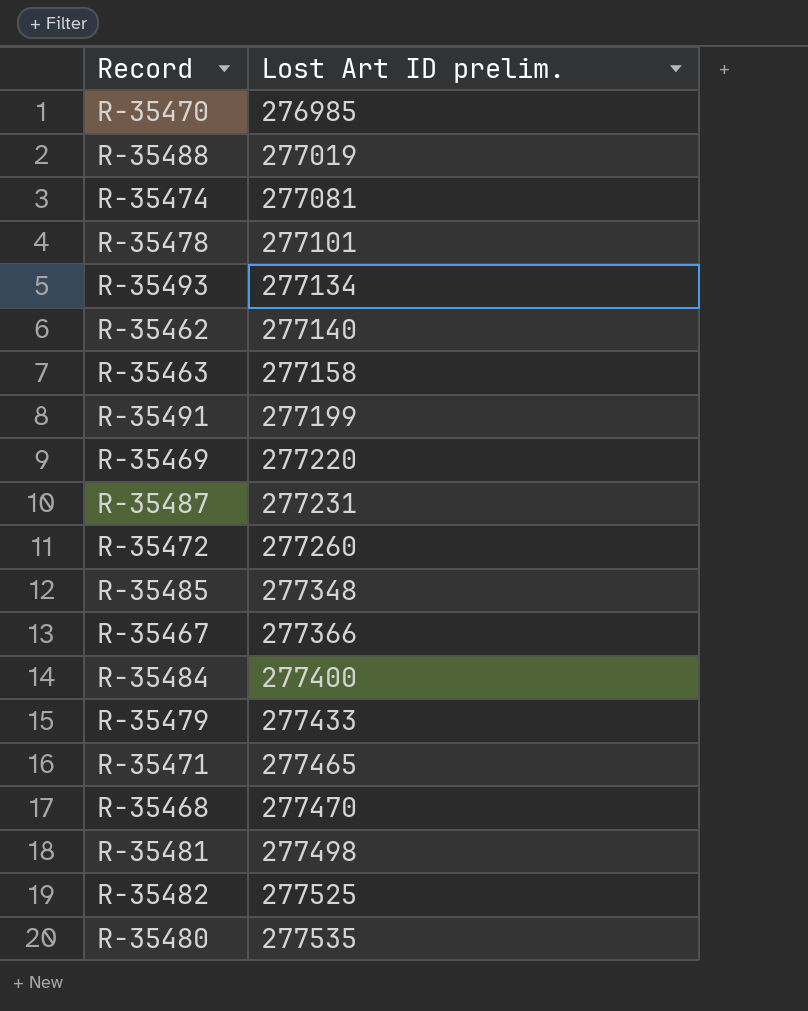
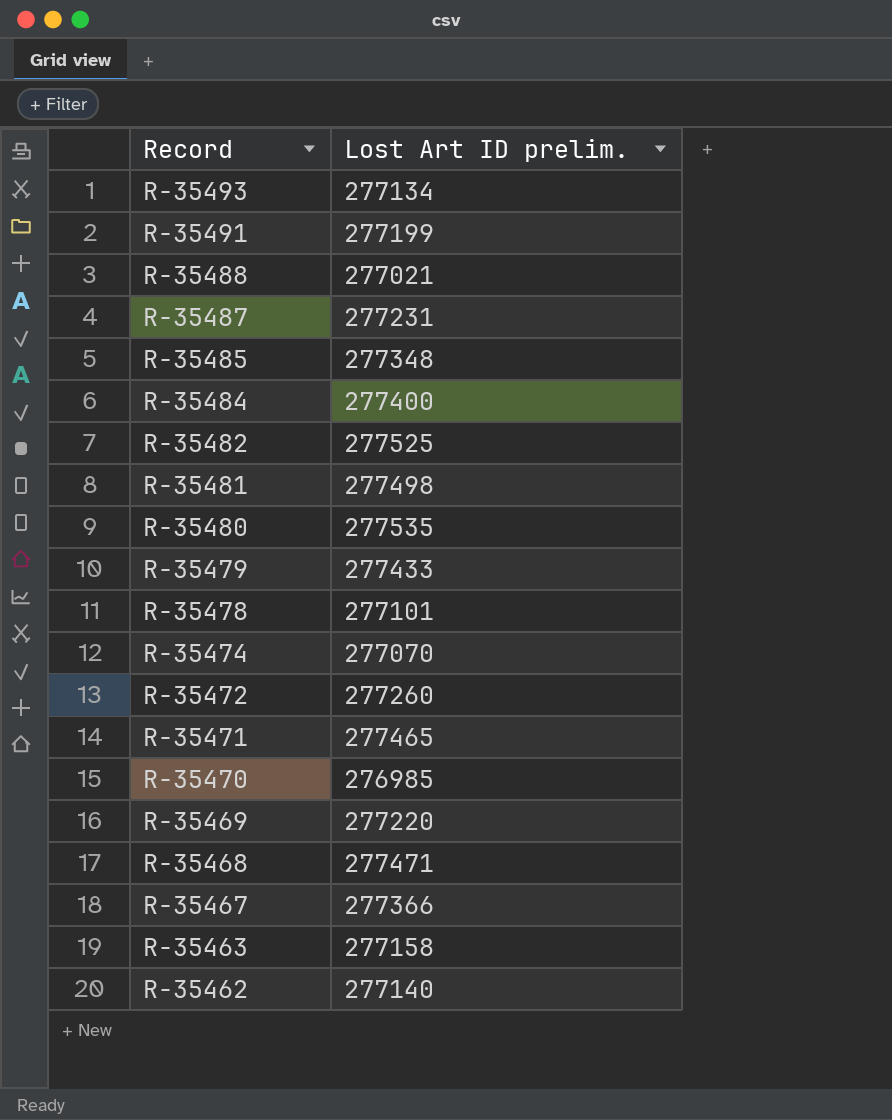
row order: Lost Art ID prelim. ascending -> Record descending
R-35488 | Lost Art ID prelim.: 277019 -> 277021
R-35474 | Lost Art ID prelim.: 277081 -> 277070
R-35468 | Lost Art ID prelim.: 277470 -> 277471

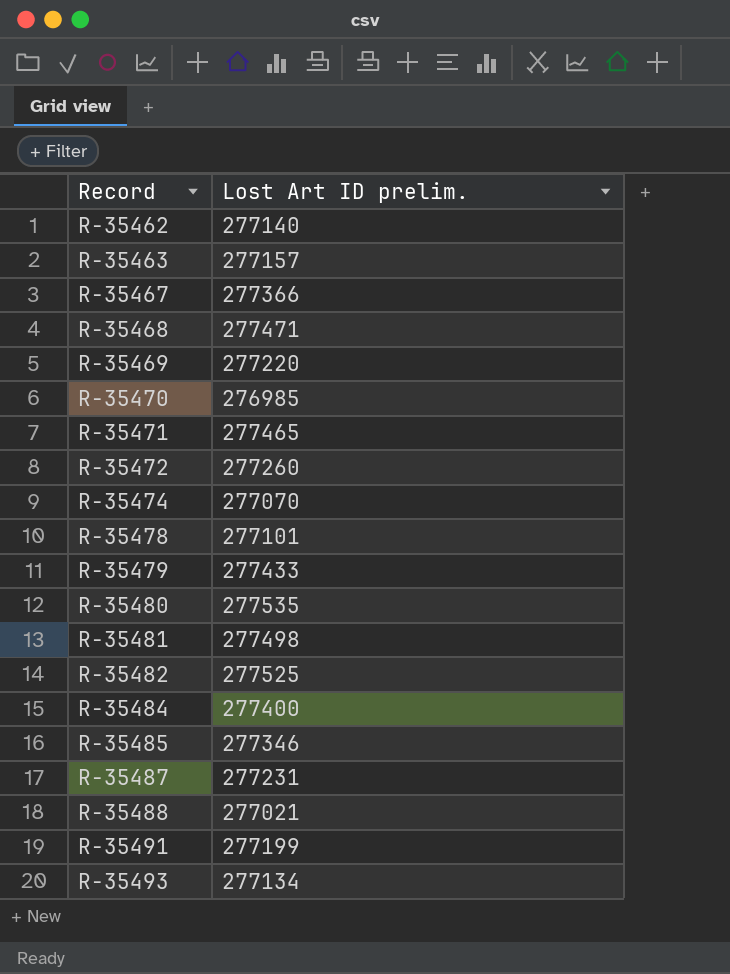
row order: Record descending -> Record ascending
R-35463 | Lost Art ID prelim.: 277158 -> 277157
R-35485 | Lost Art ID prelim.: 277348 -> 277346

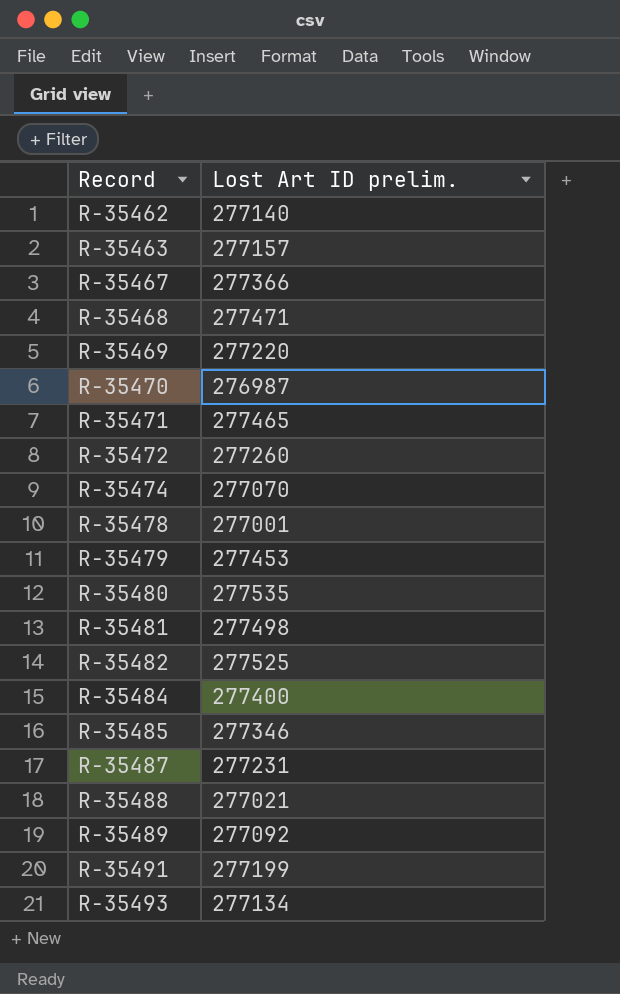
R-35470 | Lost Art ID prelim.: 276985 -> 276987
R-35478 | Lost Art ID prelim.: 277101 -> 277001
R-35479 | Lost Art ID prelim.: 277433 -> 277453
row R-35489: none -> 277092

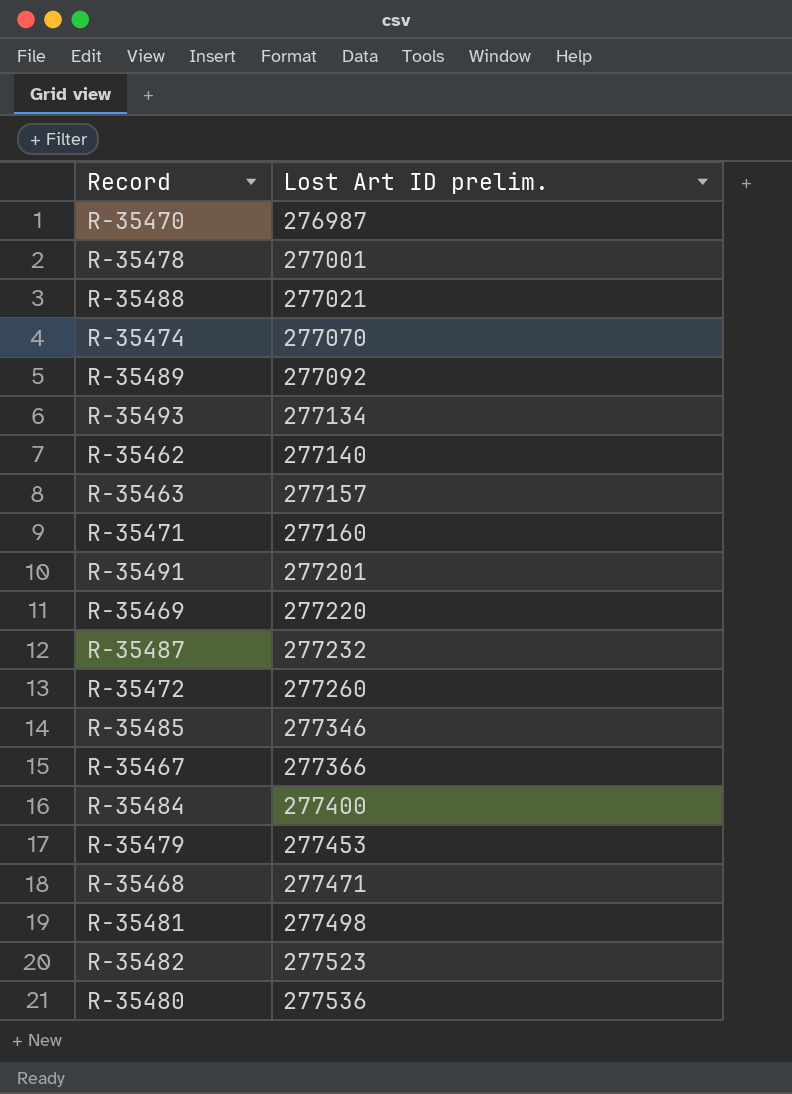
row order: Record ascending -> Lost Art ID prelim. ascending
R-35471 | Lost Art ID prelim.: 277465 -> 277160
R-35491 | Lost Art ID prelim.: 277199 -> 277201
R-35487 | Lost Art ID prelim.: 277231 -> 277232
R-35482 | Lost Art ID prelim.: 277525 -> 277523
R-35480 | Lost Art ID prelim.: 277535 -> 277536

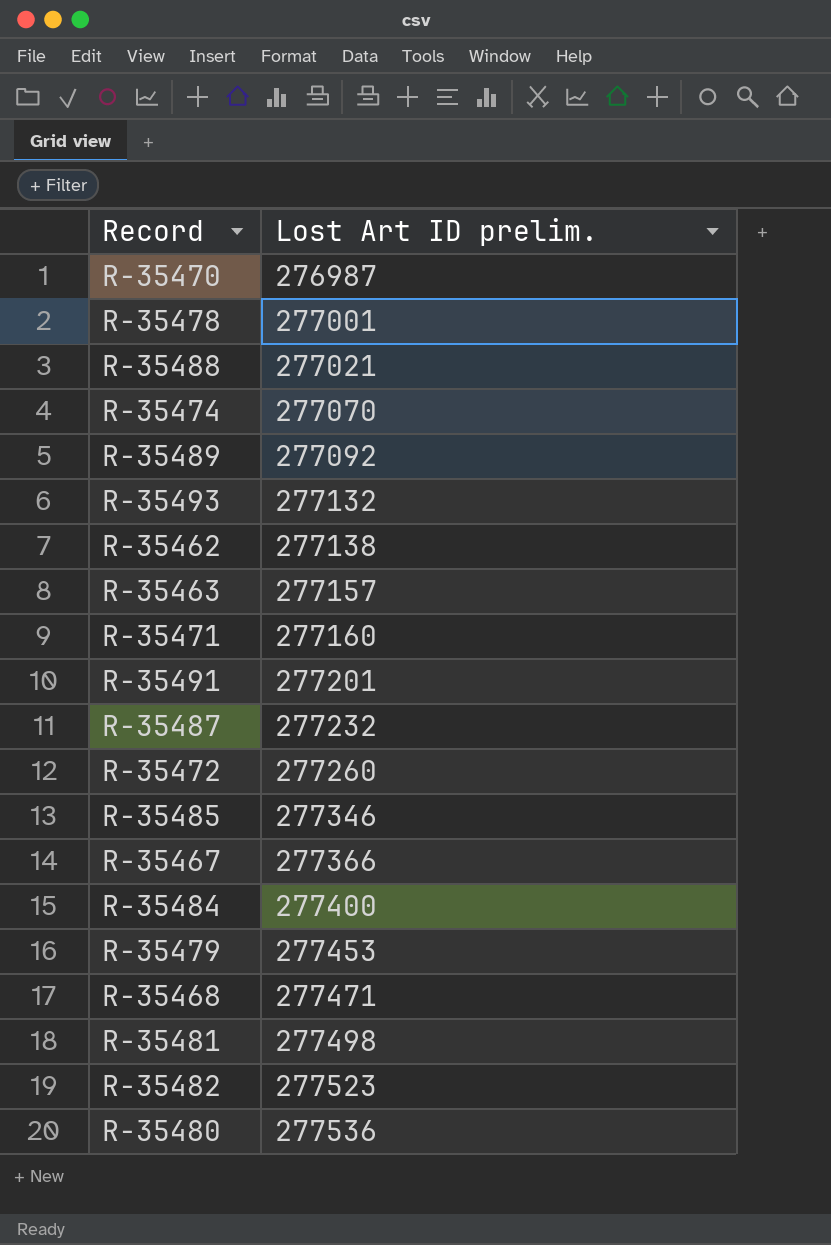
row R-35469: 277220 -> none
R-35493 | Lost Art ID prelim.: 277134 -> 277132
R-35462 | Lost Art ID prelim.: 277140 -> 277138

